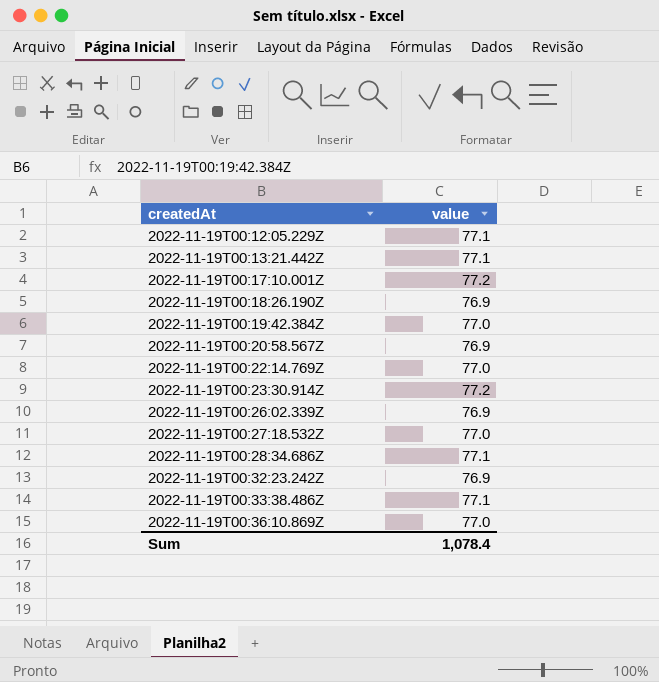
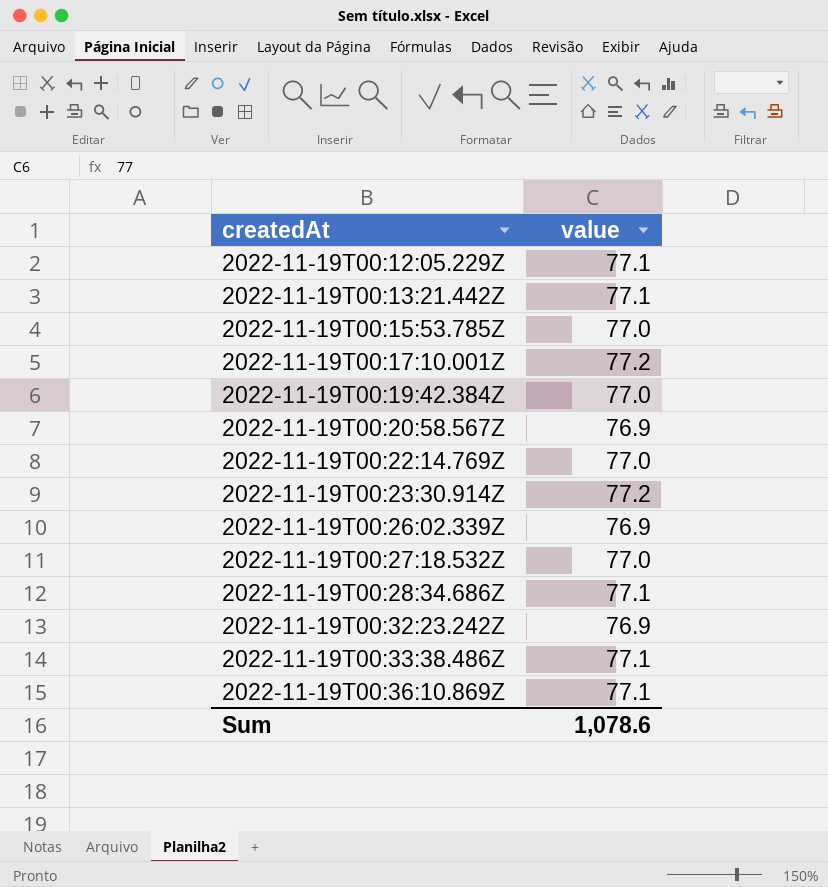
row 2022-11-19T00:18:26.190Z: 76.9 -> none
row 2022-11-19T00:15:53.785Z: none -> 77.0
2022-11-19T00:36:10.869Z | value: 77.0 -> 77.1
Sum | value: 1,078.4 -> 1,078.6

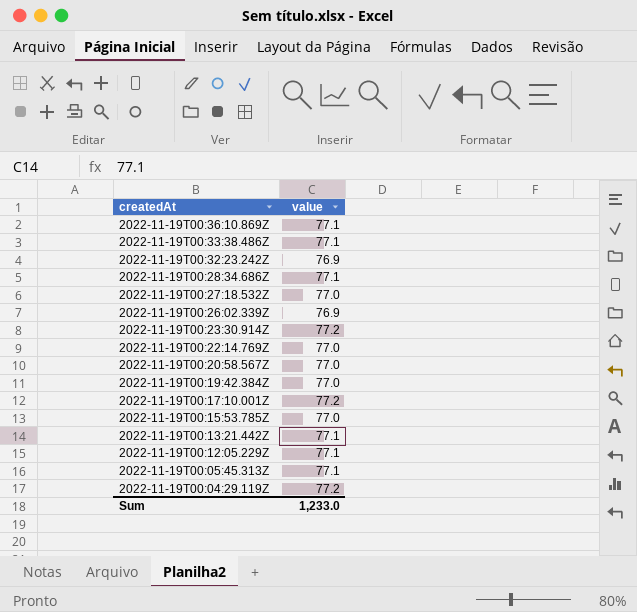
row order: createdAt ascending -> createdAt descending
2022-11-19T00:20:58.567Z | value: 76.9 -> 77.0
row 2022-11-19T00:05:45.313Z: none -> 77.1
row 2022-11-19T00:04:29.119Z: none -> 77.2
Sum | value: 1,078.6 -> 1,233.0

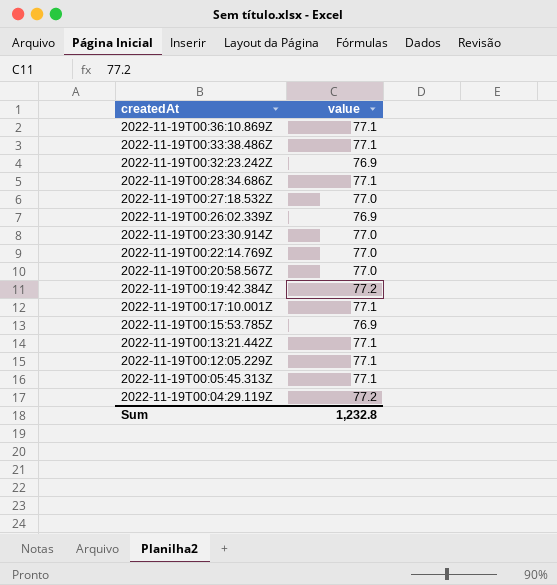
2022-11-19T00:23:30.914Z | value: 77.2 -> 77.0
2022-11-19T00:19:42.384Z | value: 77.0 -> 77.2
2022-11-19T00:17:10.001Z | value: 77.2 -> 77.1
2022-11-19T00:15:53.785Z | value: 77.0 -> 76.9
Sum | value: 1,233.0 -> 1,232.8

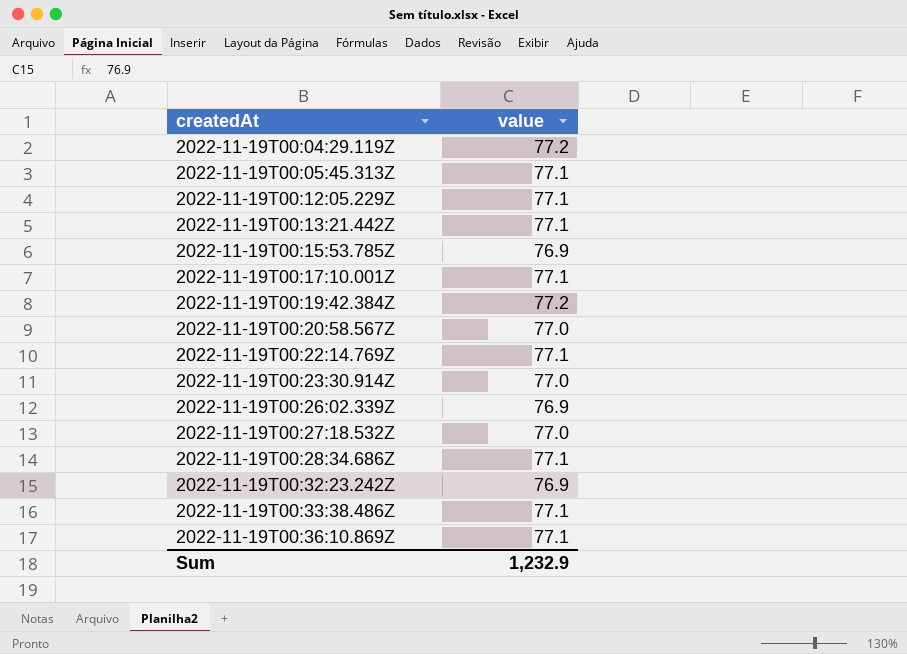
row order: createdAt descending -> createdAt ascending
2022-11-19T00:22:14.769Z | value: 77.0 -> 77.1
Sum | value: 1,232.8 -> 1,232.9

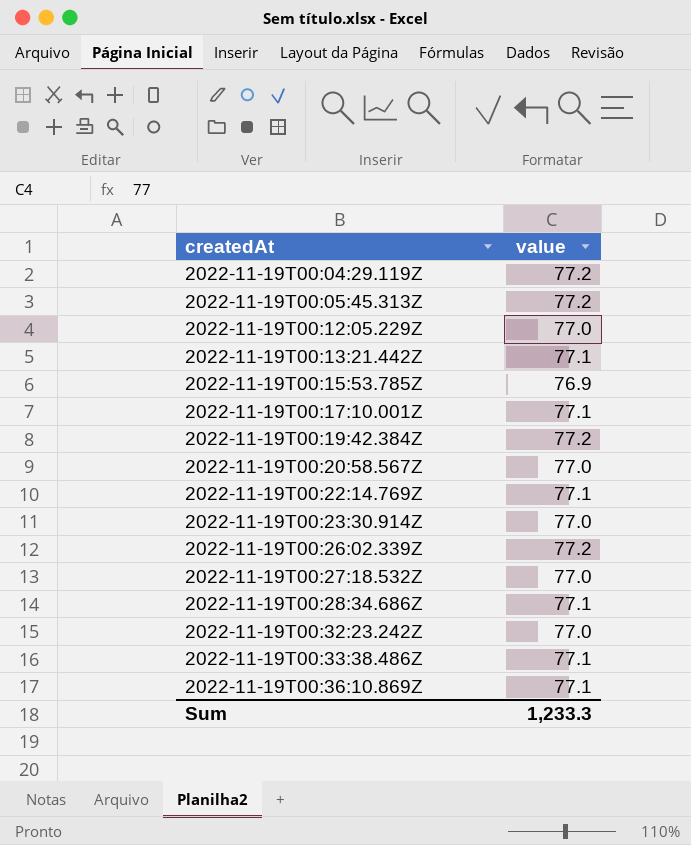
2022-11-19T00:05:45.313Z | value: 77.1 -> 77.2
2022-11-19T00:12:05.229Z | value: 77.1 -> 77.0
2022-11-19T00:26:02.339Z | value: 76.9 -> 77.2
2022-11-19T00:32:23.242Z | value: 76.9 -> 77.0
Sum | value: 1,232.9 -> 1,233.3

